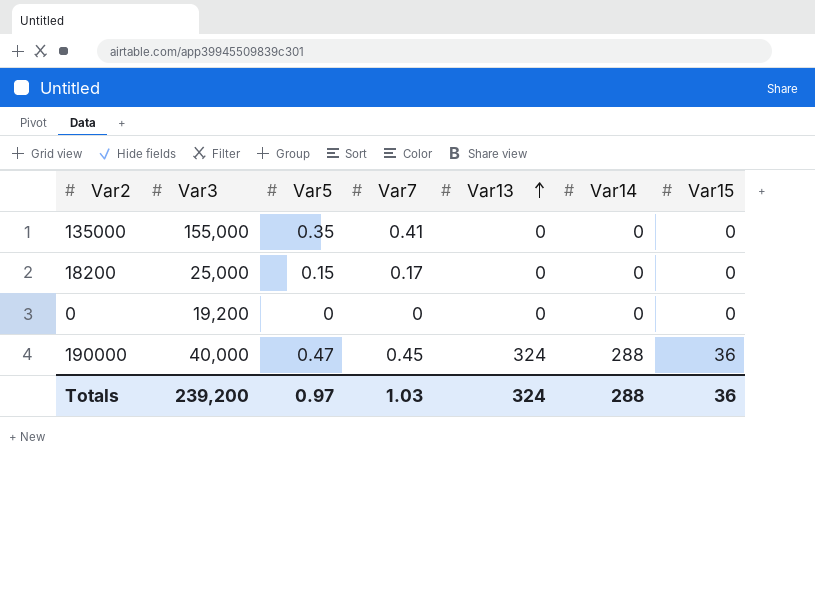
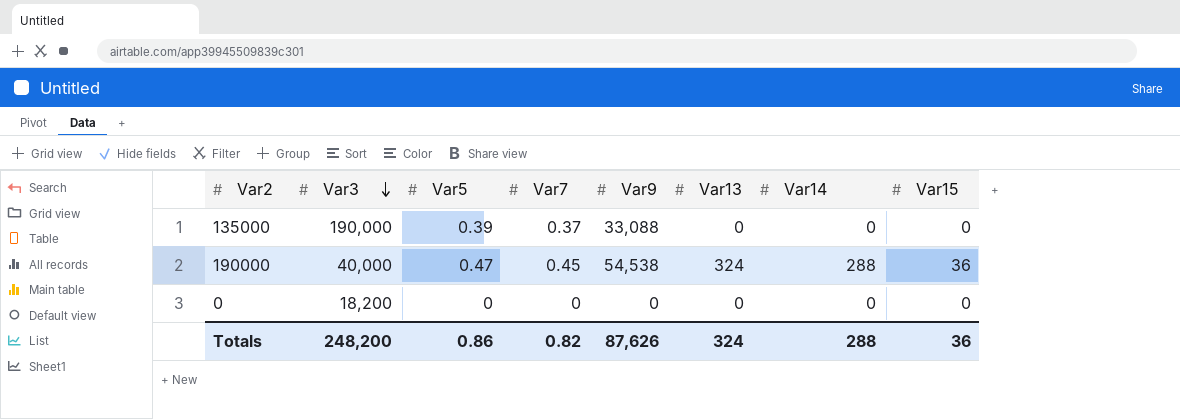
row order: Var13 ascending -> Var3 descending
column Var9 | position: none -> 5
row 18200: 25,000 | 0.15 | 0.17 | 0 | 0 | 0 -> none
135000 | Var3: 155,000 -> 190,000
135000 | Var5: 0.35 -> 0.39
135000 | Var7: 0.41 -> 0.37
0 | Var3: 19,200 -> 18,200
Totals | Var3: 239,200 -> 248,200
Totals | Var5: 0.97 -> 0.86
Totals | Var7: 1.03 -> 0.82

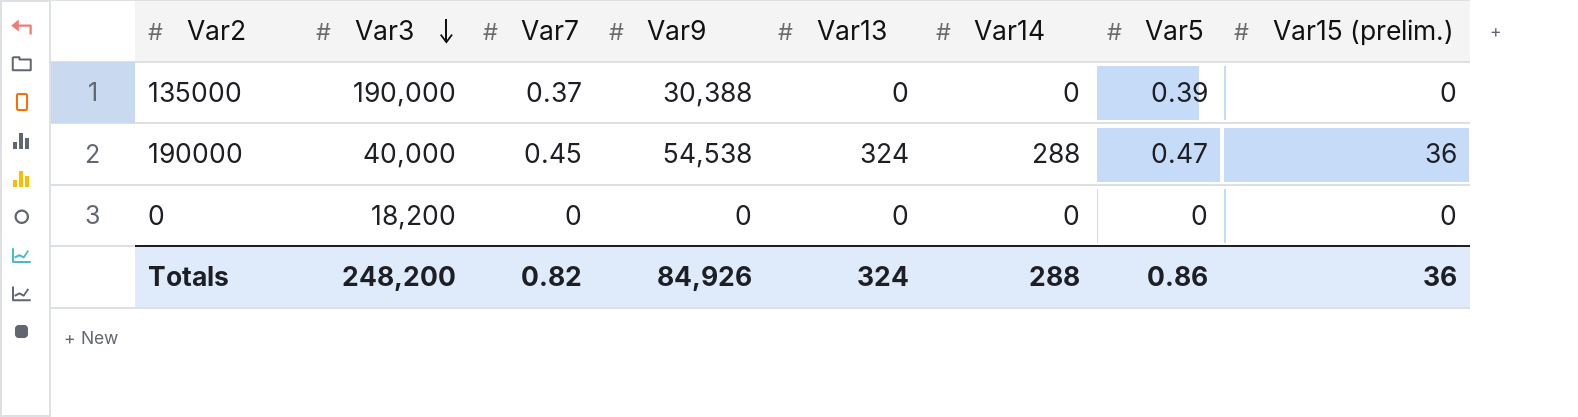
column Var5 | position: 3 -> 7
column name: Var15 -> Var15 (prelim.)
135000 | Var9: 33,088 -> 30,388
Totals | Var9: 87,626 -> 84,926

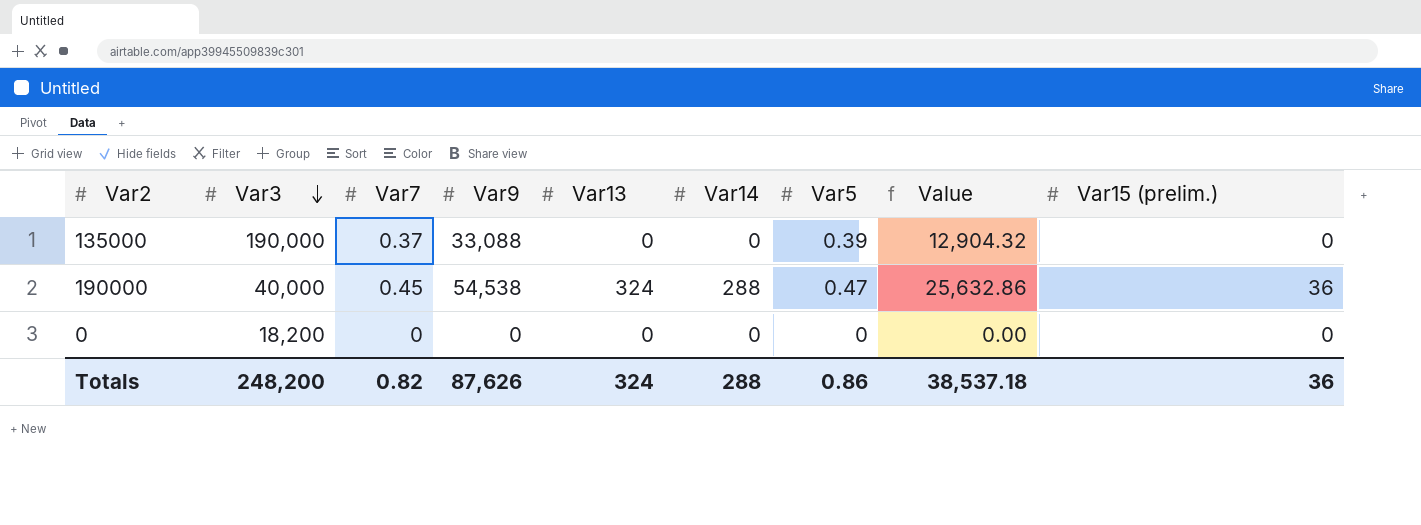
column Value | formula: none -> [Var9] * [Var5]
135000 | Var9: 30,388 -> 33,088
Totals | Var9: 84,926 -> 87,626

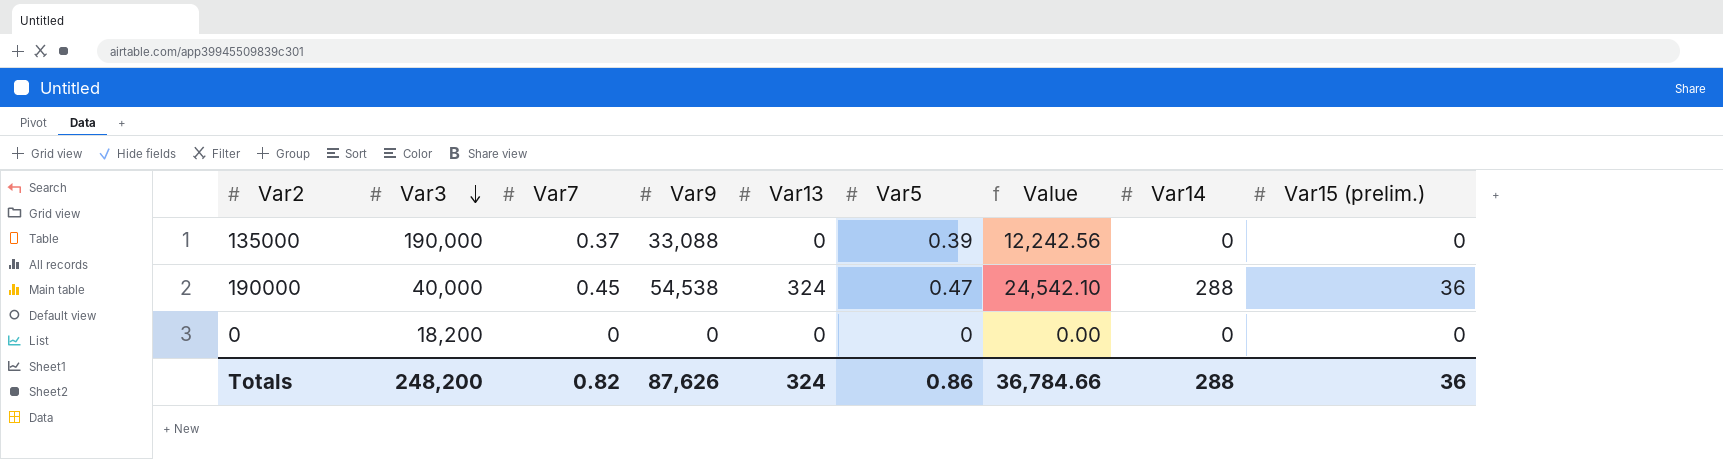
column Value | formula: [Var9] * [Var5] -> [Var7] * [Var9]
column Var14 | position: 6 -> 8
Totals | Value: 38,537.18 -> 36,784.66

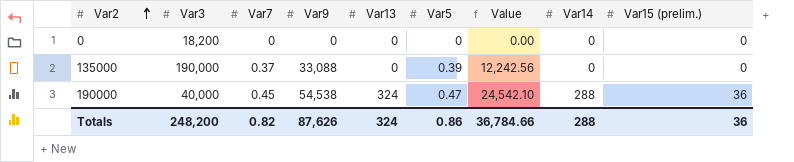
row order: Var3 descending -> Var2 ascending

